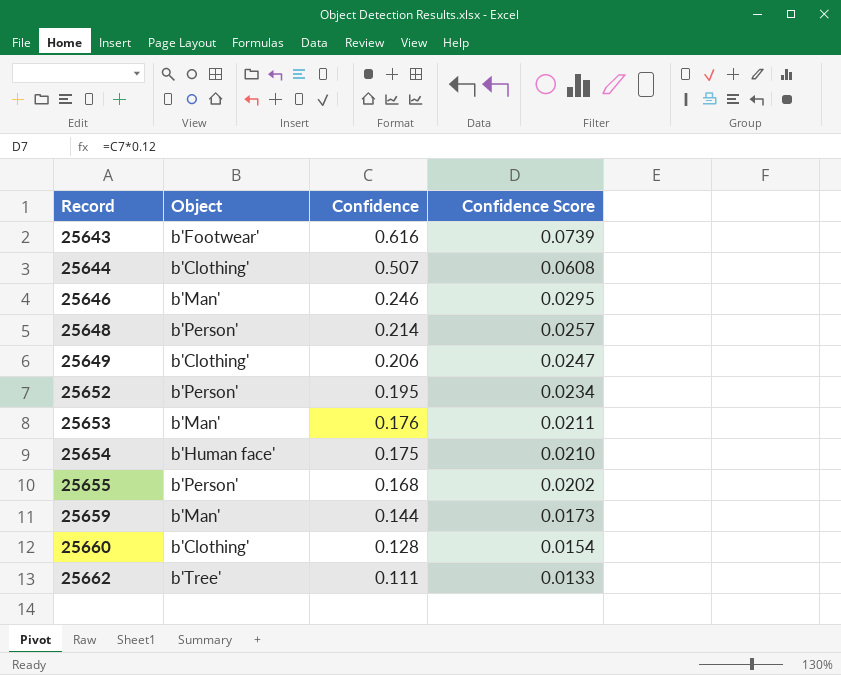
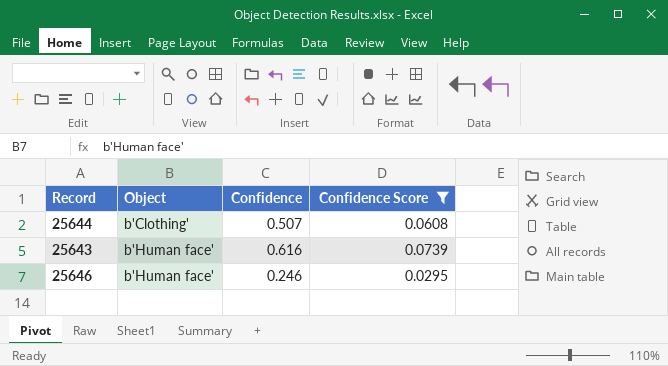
filter: none -> Confidence Score >= 0.0295
row order: Record ascending -> Object ascending
25643 | Object: b'Footwear' -> b'Human face'
25646 | Object: b'Man' -> b'Human face'

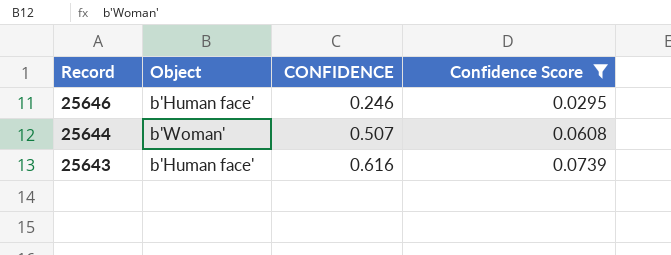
row order: Object ascending -> Record descending
column name: Confidence -> CONFIDENCE
25644 | Object: b'Clothing' -> b'Woman'

